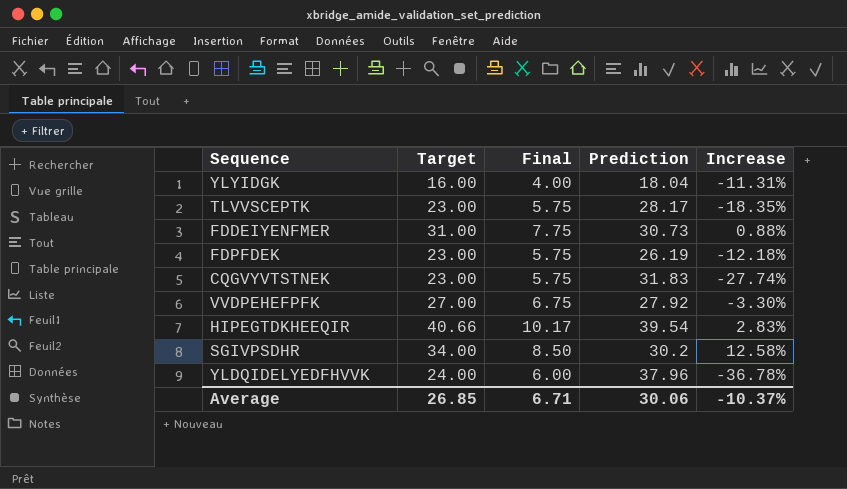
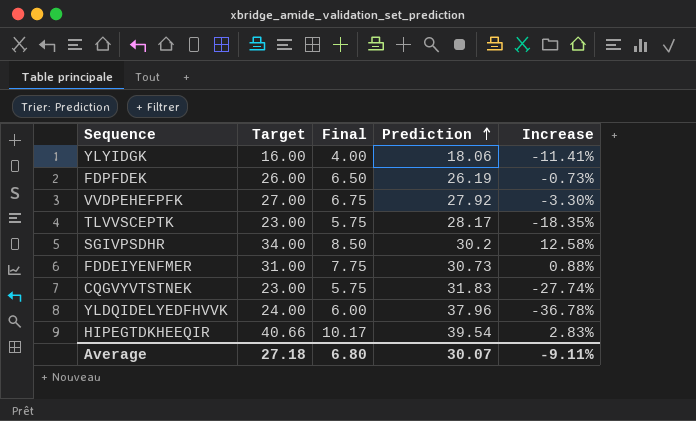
row order: none -> Prediction ascending
YLYIDGK | Prediction: 18.04 -> 18.06
YLYIDGK | Increase: -11.31% -> -11.41%
FDPFDEK | Target: 23.00 -> 26.00
FDPFDEK | Final: 5.75 -> 6.50
FDPFDEK | Increase: -12.18% -> -0.73%
Average | Target: 26.85 -> 27.18
Average | Final: 6.71 -> 6.80
Average | Prediction: 30.06 -> 30.07
Average | Increase: -10.37% -> -9.11%

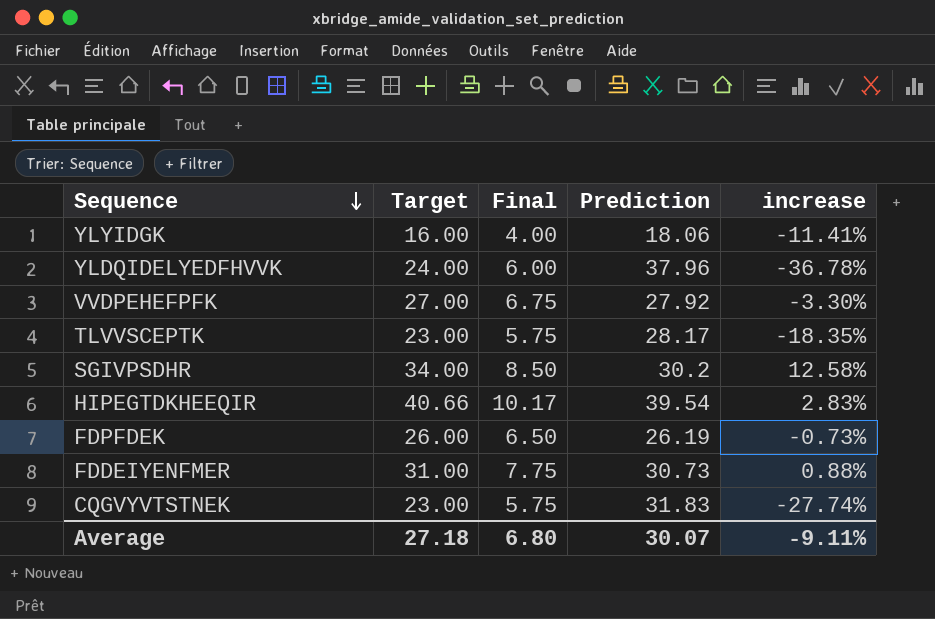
row order: Prediction ascending -> Sequence descending
column name: Increase -> increase

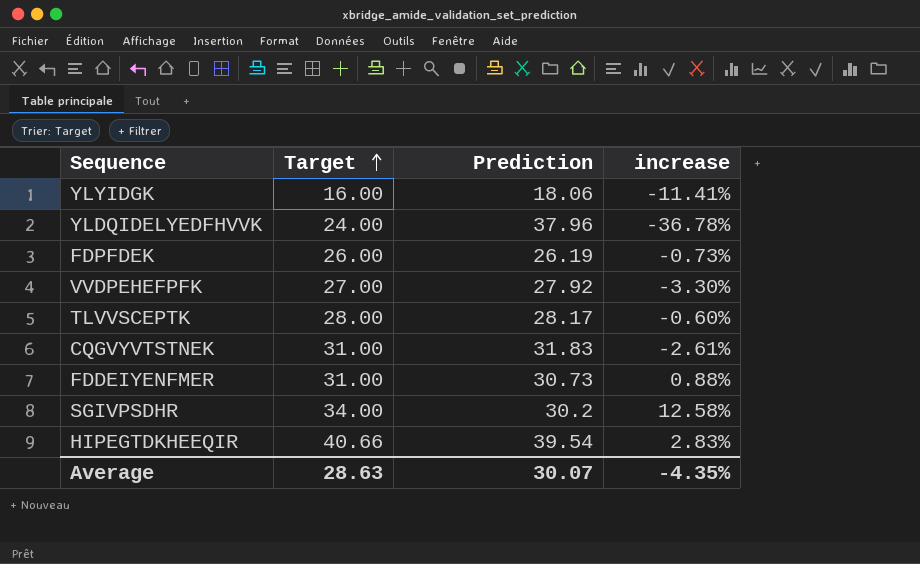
row order: Sequence descending -> Target ascending
column Final | formula: [Target] * 0.25 -> none
TLVVSCEPTK | Target: 23.00 -> 28.00
TLVVSCEPTK | increase: -18.35% -> -0.60%
CQGVYVTSTNEK | Target: 23.00 -> 31.00
CQGVYVTSTNEK | increase: -27.74% -> -2.61%
Average | Target: 27.18 -> 28.63
Average | increase: -9.11% -> -4.35%

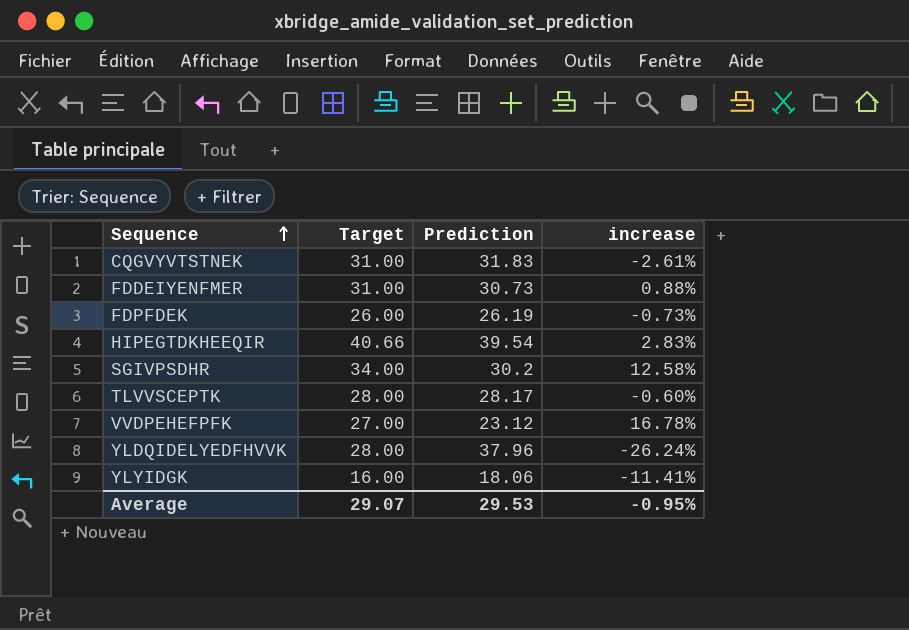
row order: Target ascending -> Sequence ascending
VVDPEHEFPFK | Prediction: 27.92 -> 23.12
VVDPEHEFPFK | increase: -3.30% -> 16.78%
YLDQIDELYEDFHVVK | Target: 24.00 -> 28.00
YLDQIDELYEDFHVVK | increase: -36.78% -> -26.24%
Average | Target: 28.63 -> 29.07
Average | Prediction: 30.07 -> 29.53
Average | increase: -4.35% -> -0.95%

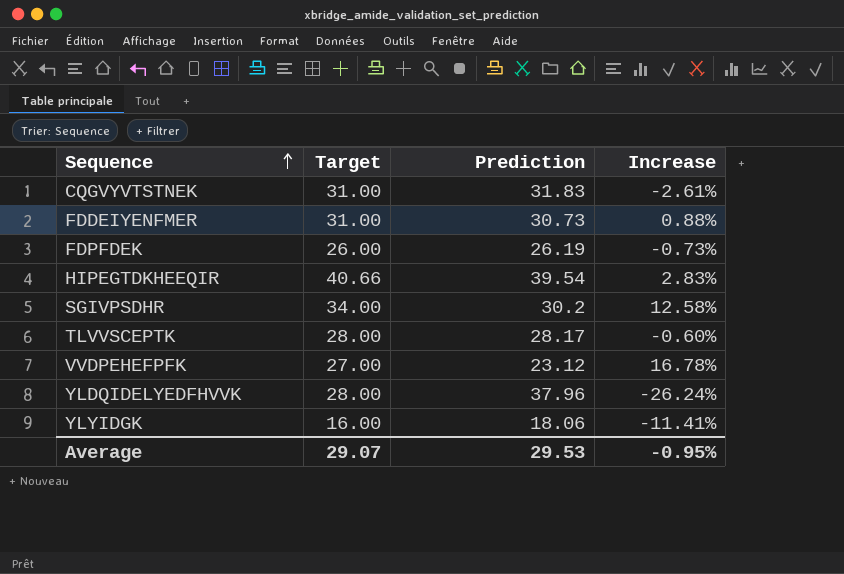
column name: increase -> Increase

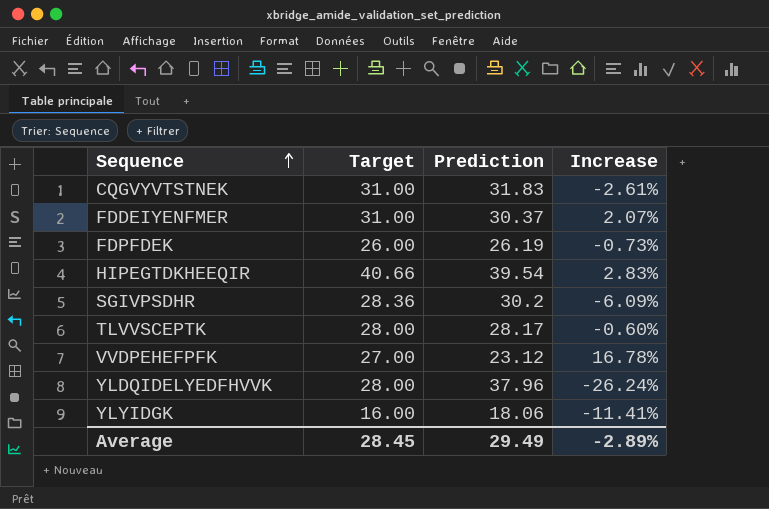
FDDEIYENFMER | Prediction: 30.73 -> 30.37
FDDEIYENFMER | Increase: 0.88% -> 2.07%
SGIVPSDHR | Target: 34.00 -> 28.36
SGIVPSDHR | Increase: 12.58% -> -6.09%
Average | Target: 29.07 -> 28.45
Average | Prediction: 29.53 -> 29.49
Average | Increase: -0.95% -> -2.89%

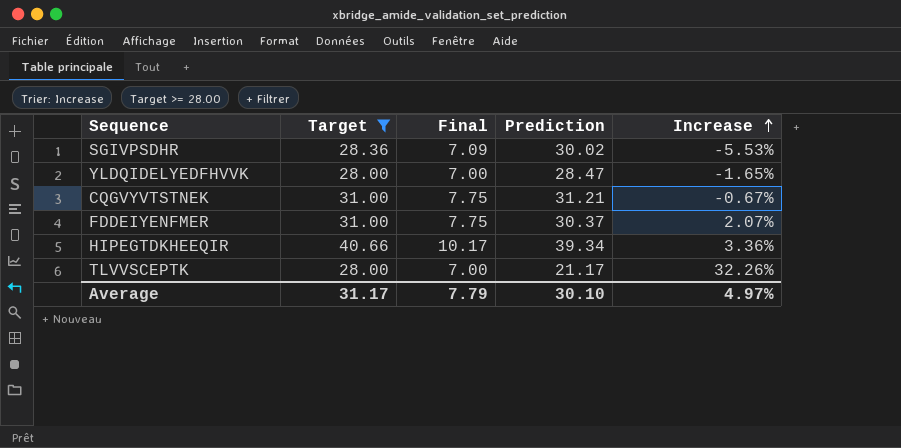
filter: none -> Target >= 28.00
row order: Sequence ascending -> Increase ascending
column Final | formula: none -> [Target] * 0.25
SGIVPSDHR | Prediction: 30.2 -> 30.02
SGIVPSDHR | Increase: -6.09% -> -5.53%
YLDQIDELYEDFHVVK | Prediction: 37.96 -> 28.47
YLDQIDELYEDFHVVK | Increase: -26.24% -> -1.65%
CQGVYVTSTNEK | Prediction: 31.83 -> 31.21
CQGVYVTSTNEK | Increase: -2.61% -> -0.67%
HIPEGTDKHEEQIR | Prediction: 39.54 -> 39.34
HIPEGTDKHEEQIR | Increase: 2.83% -> 3.36%
TLVVSCEPTK | Prediction: 28.17 -> 21.17
TLVVSCEPTK | Increase: -0.60% -> 32.26%
Average | Target: 28.45 -> 31.17
Average | Prediction: 29.49 -> 30.10
Average | Increase: -2.89% -> 4.97%

